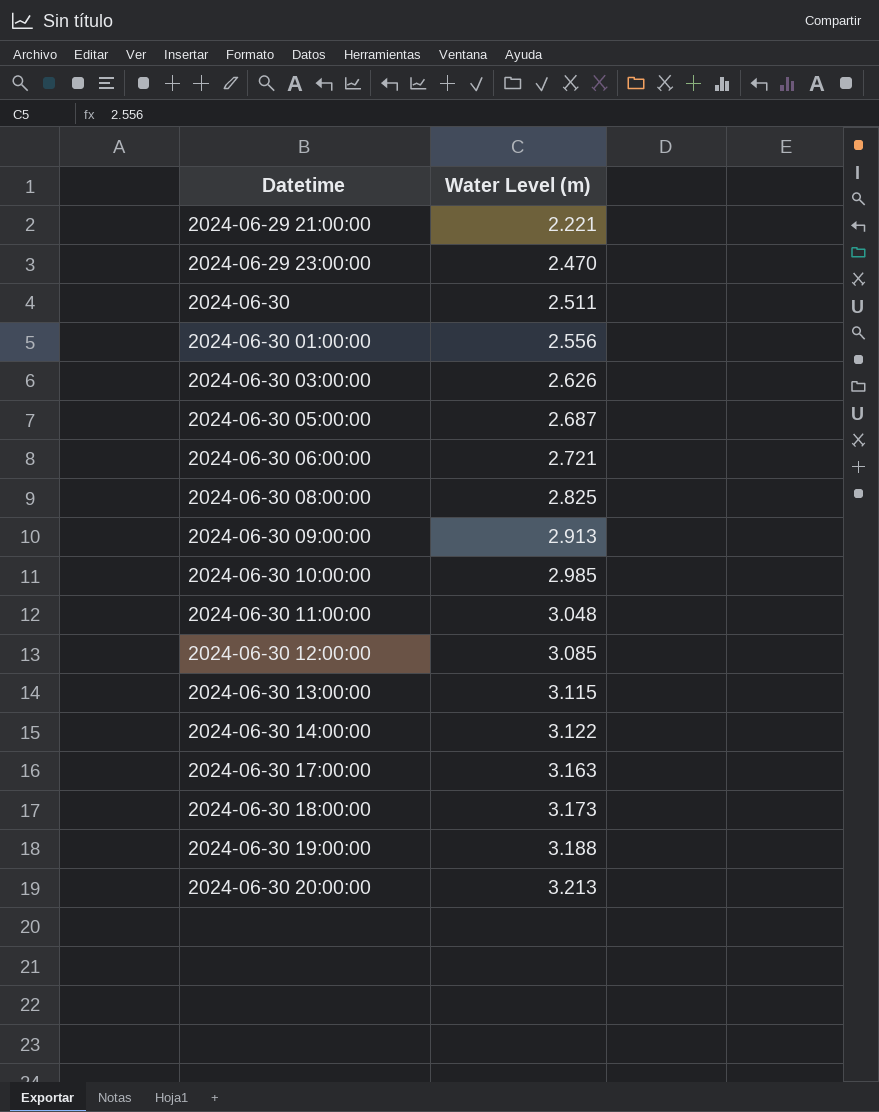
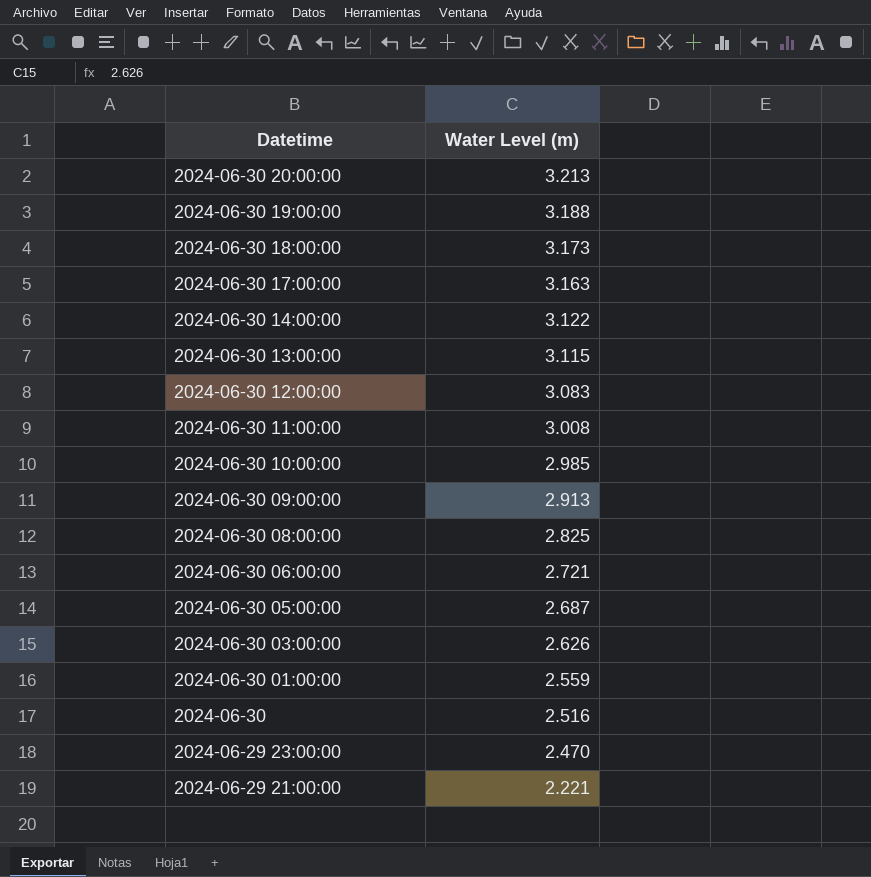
row order: Datetime ascending -> Datetime descending
2024-06-30 12:00:00 | Water Level (m): 3.085 -> 3.083
2024-06-30 11:00:00 | Water Level (m): 3.048 -> 3.008
2024-06-30 01:00:00 | Water Level (m): 2.556 -> 2.559
2024-06-30 | Water Level (m): 2.511 -> 2.516

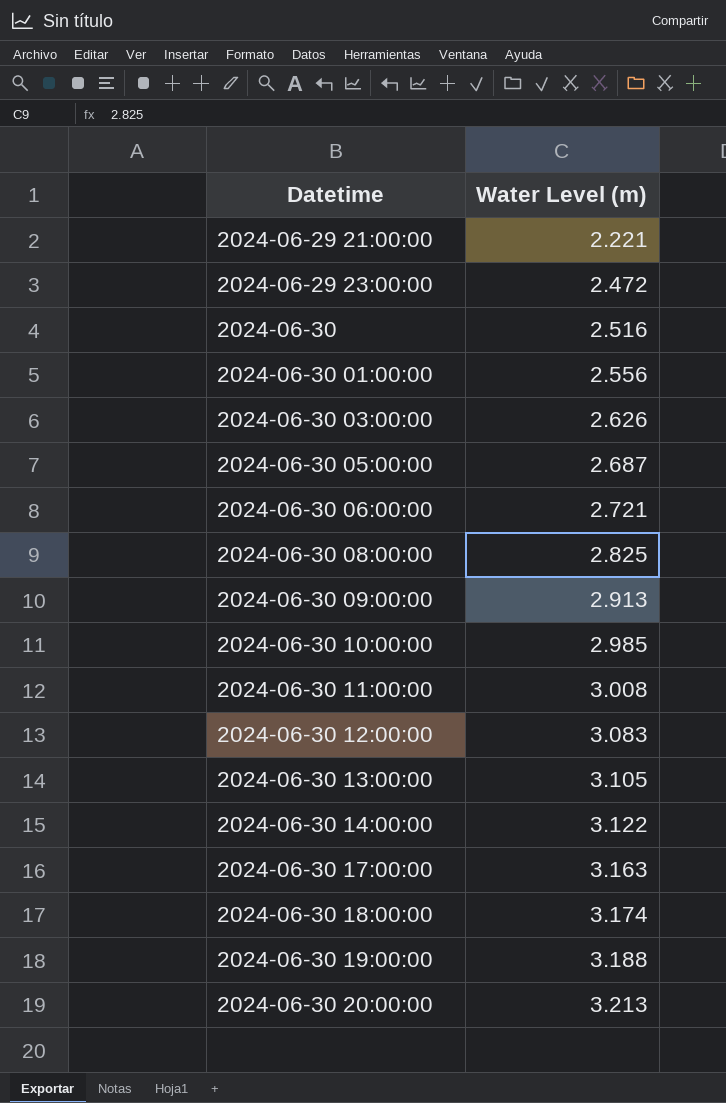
row order: Datetime descending -> Datetime ascending
2024-06-29 23:00:00 | Water Level (m): 2.470 -> 2.472
2024-06-30 01:00:00 | Water Level (m): 2.559 -> 2.556
2024-06-30 13:00:00 | Water Level (m): 3.115 -> 3.105
2024-06-30 18:00:00 | Water Level (m): 3.173 -> 3.174

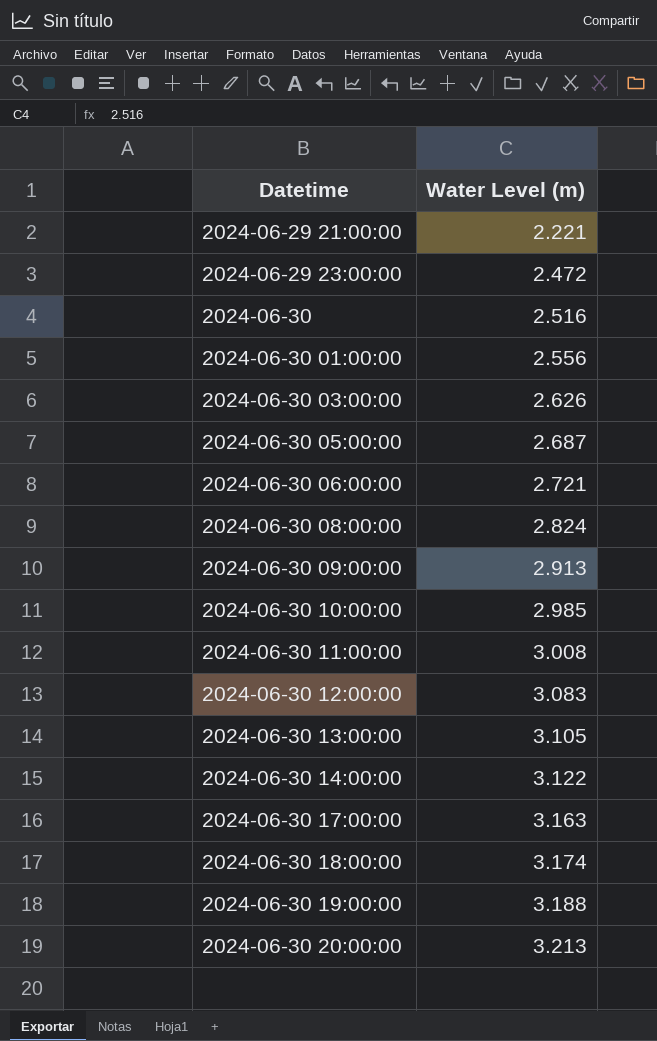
2024-06-30 08:00:00 | Water Level (m): 2.825 -> 2.824

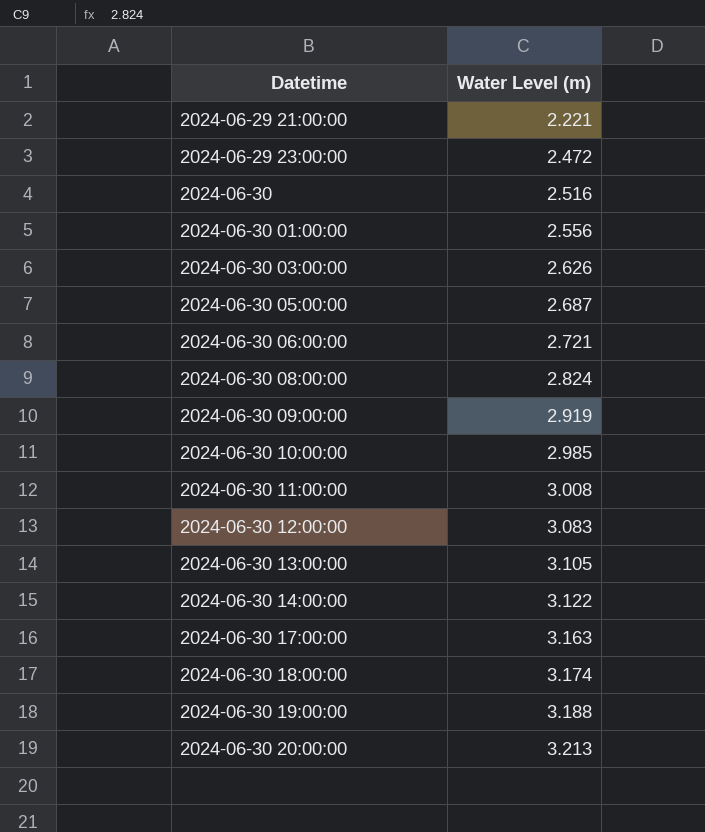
2024-06-30 09:00:00 | Water Level (m): 2.913 -> 2.919

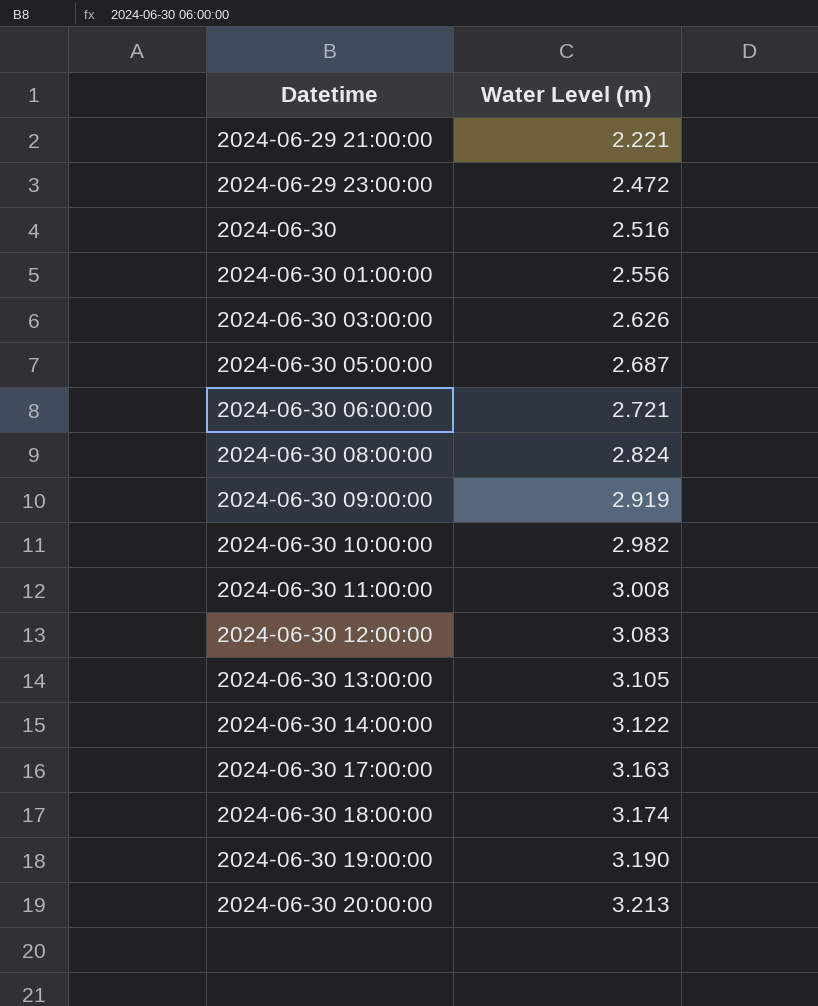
2024-06-30 10:00:00 | Water Level (m): 2.985 -> 2.982
2024-06-30 19:00:00 | Water Level (m): 3.188 -> 3.190

